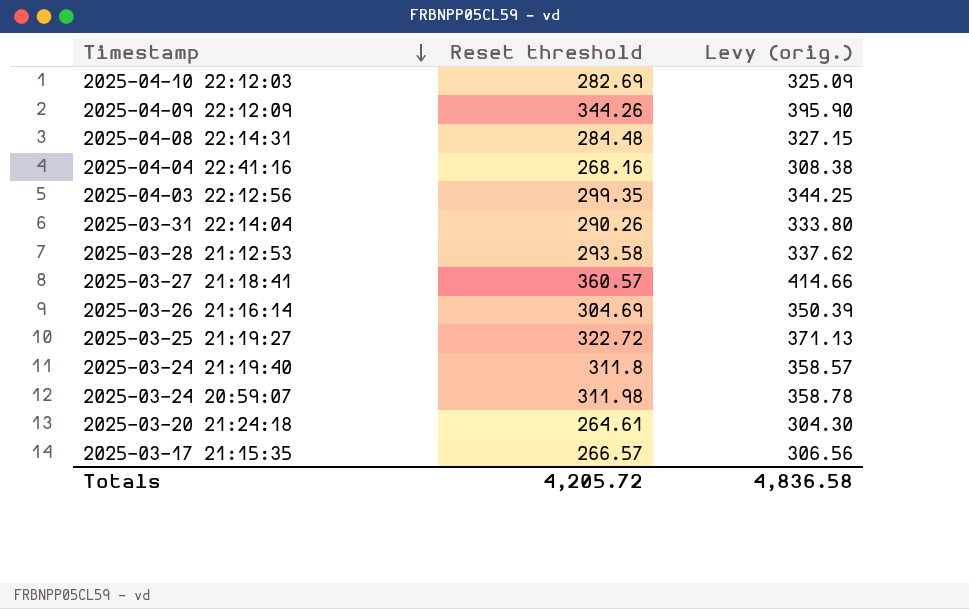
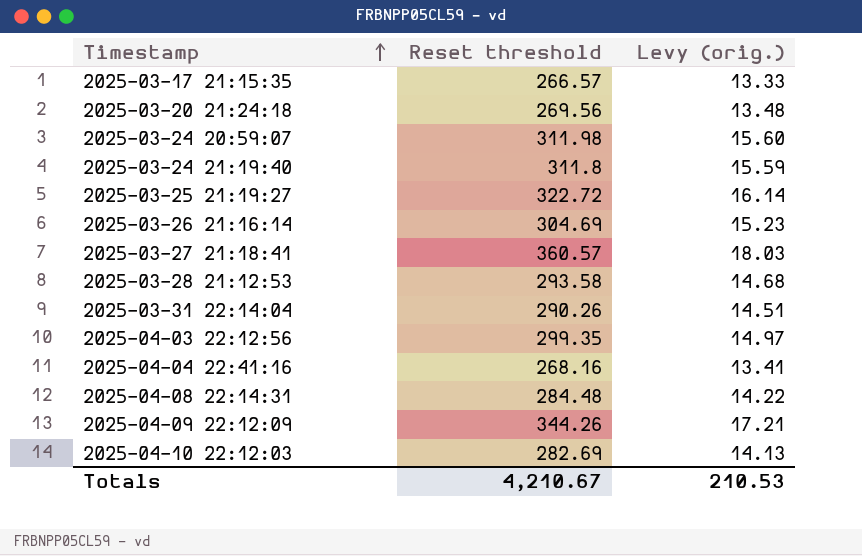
row order: Timestamp descending -> Timestamp ascending
column Levy (orig.) | formula: [Reset threshold] * 1.15 -> [Reset threshold] * 0.05
2025-03-20 21:24:18 | Reset threshold: 264.61 -> 269.56
Totals | Reset threshold: 4,205.72 -> 4,210.67
Totals | Levy (orig.): 4,836.58 -> 210.53

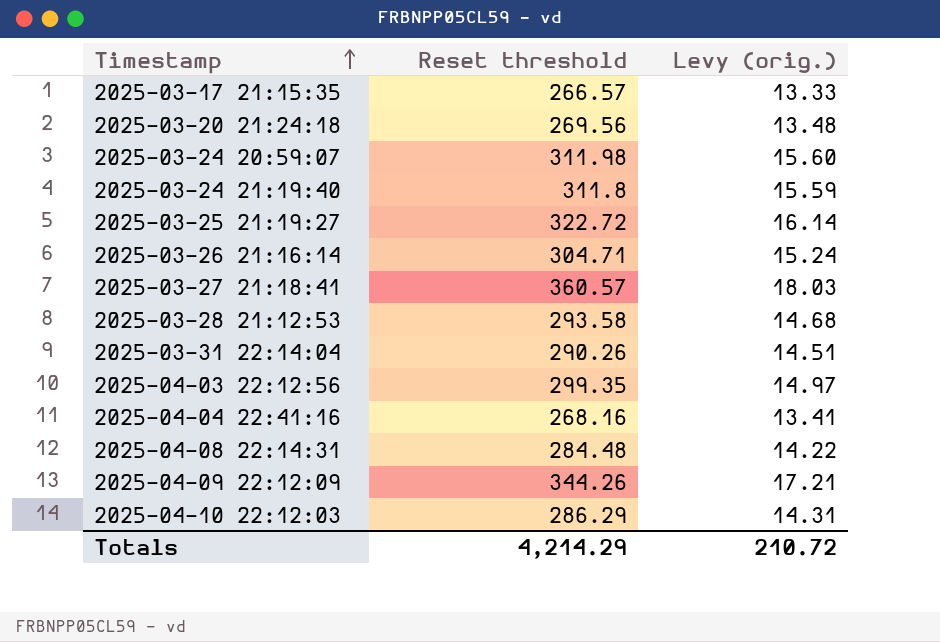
2025-03-26 21:16:14 | Reset threshold: 304.69 -> 304.71
2025-03-26 21:16:14 | Levy (orig.): 15.23 -> 15.24
2025-04-10 22:12:03 | Reset threshold: 282.69 -> 286.29
2025-04-10 22:12:03 | Levy (orig.): 14.13 -> 14.31
Totals | Reset threshold: 4,210.67 -> 4,214.29
Totals | Levy (orig.): 210.53 -> 210.72

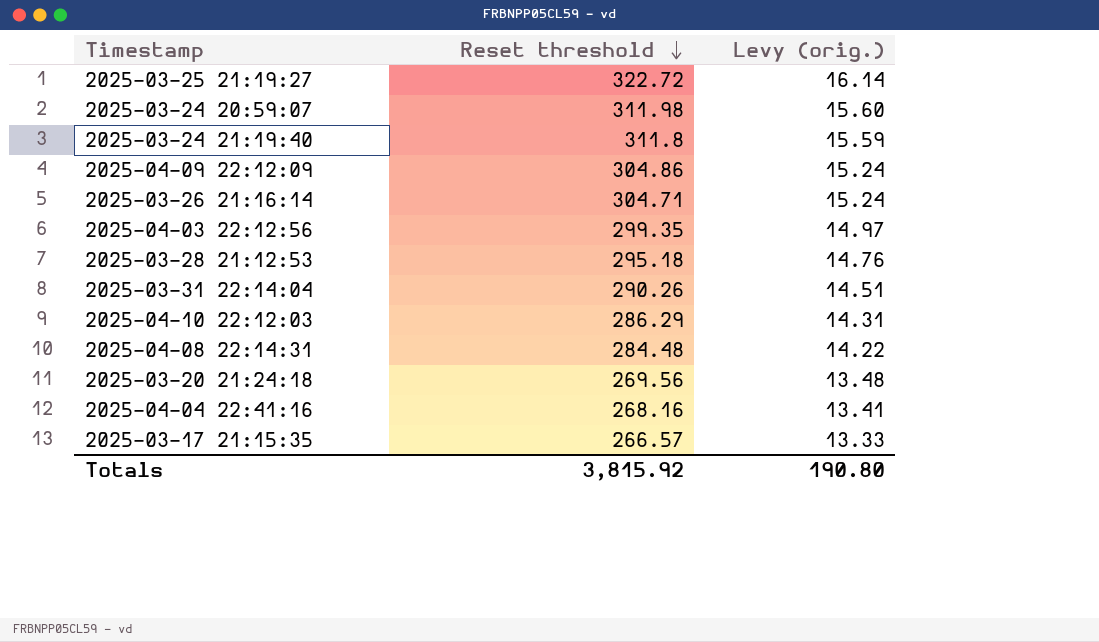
row order: Timestamp ascending -> Reset threshold descending
row 2025-03-27 21:18:41: 360.57 | 18.03 -> none
2025-04-09 22:12:09 | Reset threshold: 344.26 -> 304.86
2025-04-09 22:12:09 | Levy (orig.): 17.21 -> 15.24
2025-03-28 21:12:53 | Reset threshold: 293.58 -> 295.18
2025-03-28 21:12:53 | Levy (orig.): 14.68 -> 14.76
Totals | Reset threshold: 4,214.29 -> 3,815.92
Totals | Levy (orig.): 210.72 -> 190.80

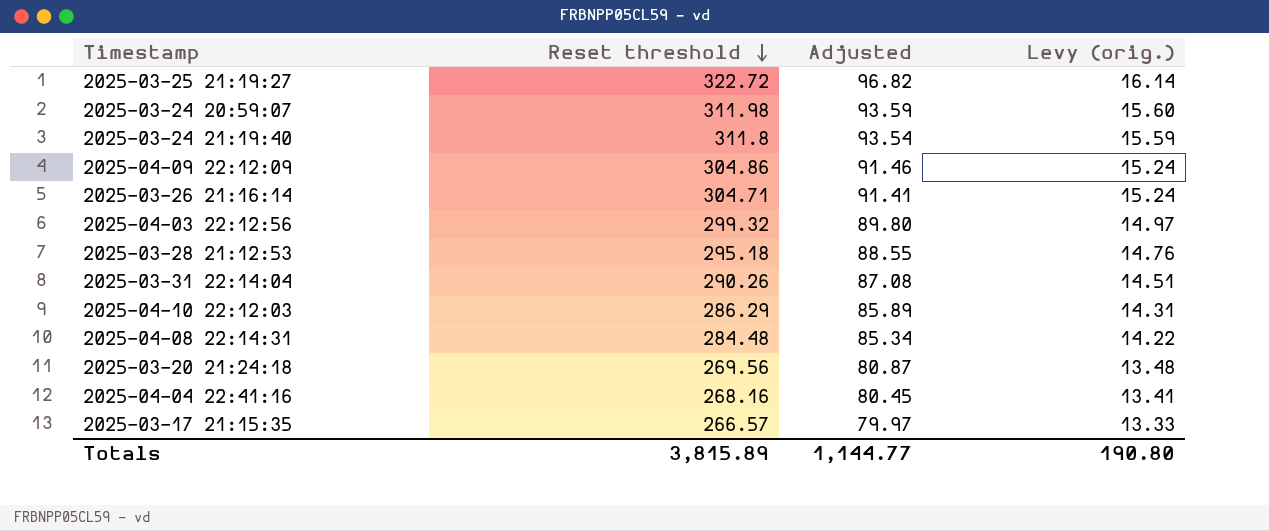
column Adjusted | formula: none -> [Reset threshold] * 0.3
2025-04-03 22:12:56 | Reset threshold: 299.35 -> 299.32
Totals | Reset threshold: 3,815.92 -> 3,815.89

